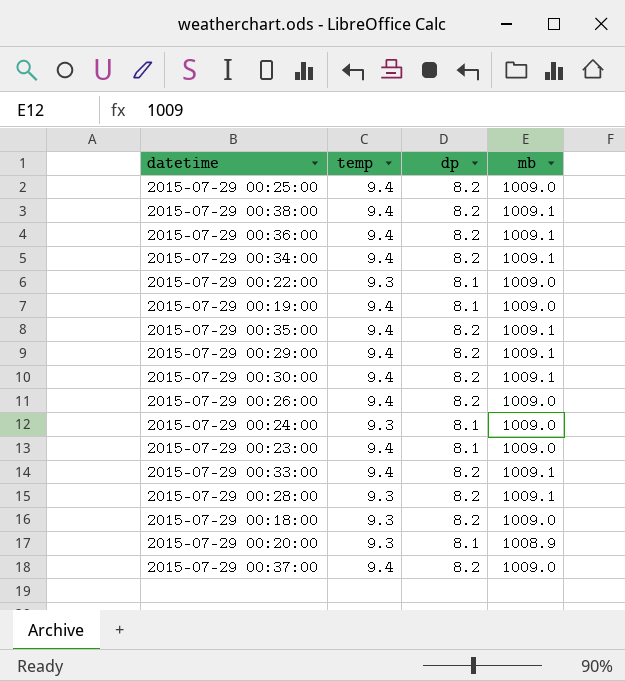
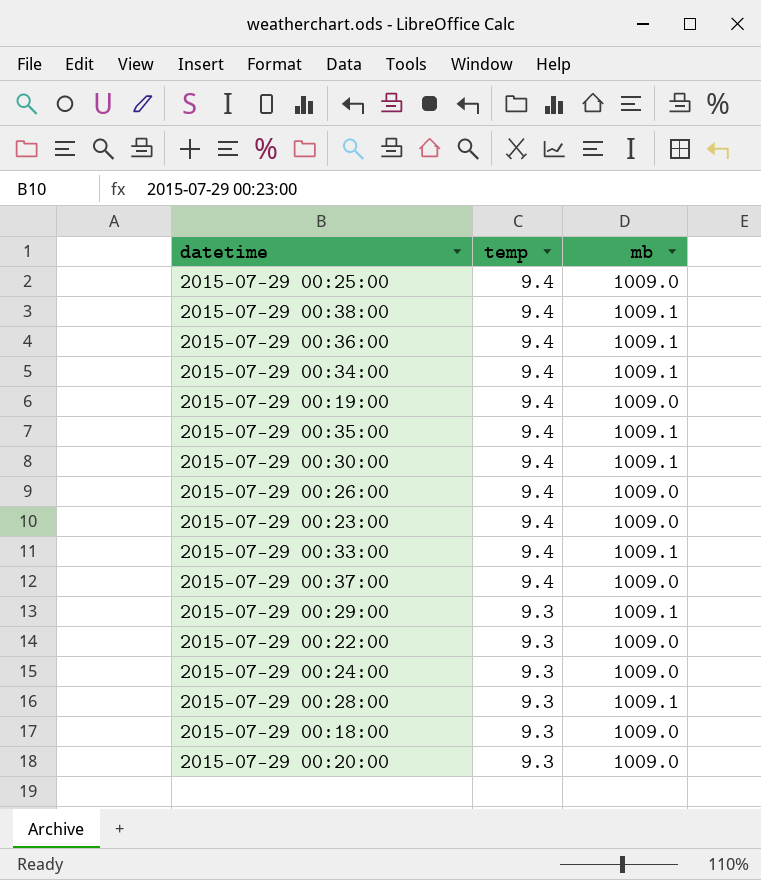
row order: none -> temp descending
column dp | position: 3 -> none
2015-07-29 00:29:00 | temp: 9.4 -> 9.3
2015-07-29 00:20:00 | mb: 1008.9 -> 1009.0

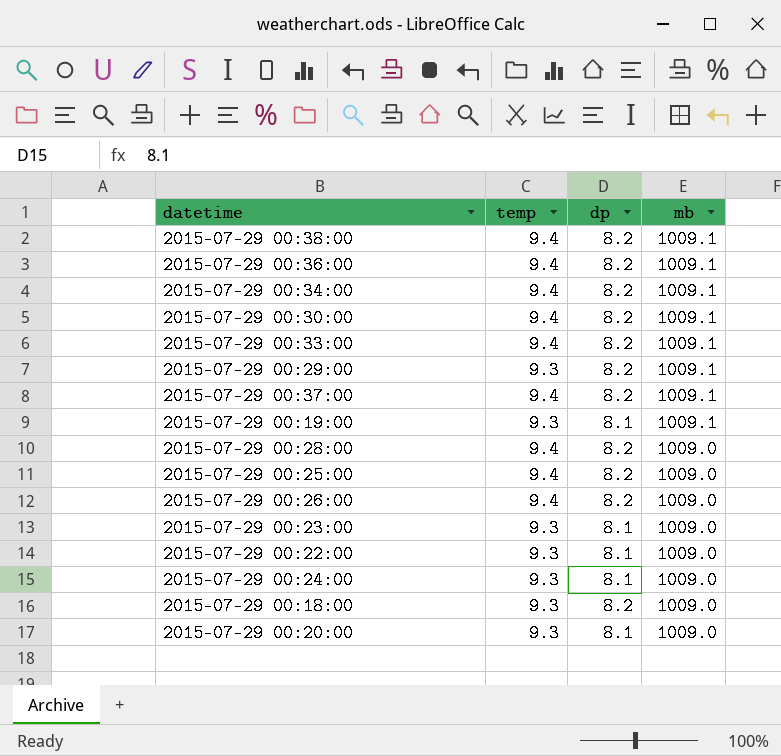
row order: temp descending -> mb descending
column dp | position: none -> 3
row 2015-07-29 00:35:00: 9.4 | 1009.1 -> none
2015-07-29 00:37:00 | mb: 1009.0 -> 1009.1
2015-07-29 00:19:00 | temp: 9.4 -> 9.3
2015-07-29 00:19:00 | mb: 1009.0 -> 1009.1
2015-07-29 00:28:00 | temp: 9.3 -> 9.4
2015-07-29 00:28:00 | mb: 1009.1 -> 1009.0
2015-07-29 00:23:00 | temp: 9.4 -> 9.3

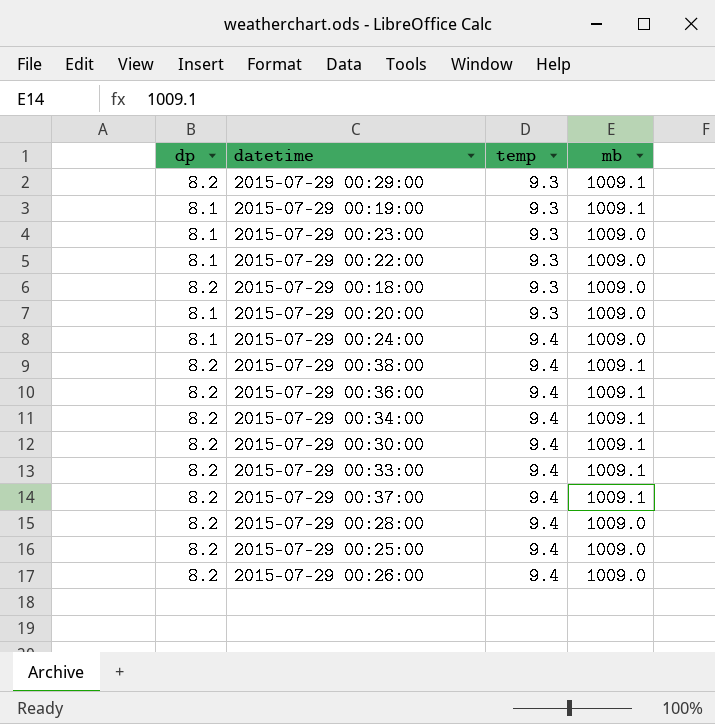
row order: mb descending -> temp ascending
column dp | position: 3 -> 1
2015-07-29 00:24:00 | temp: 9.3 -> 9.4

